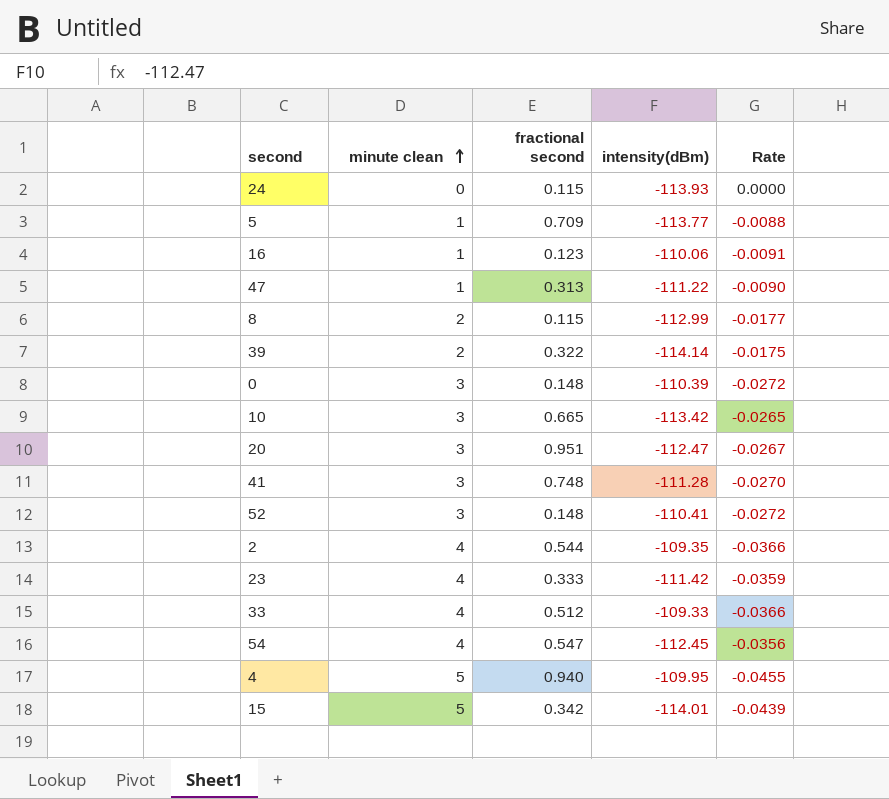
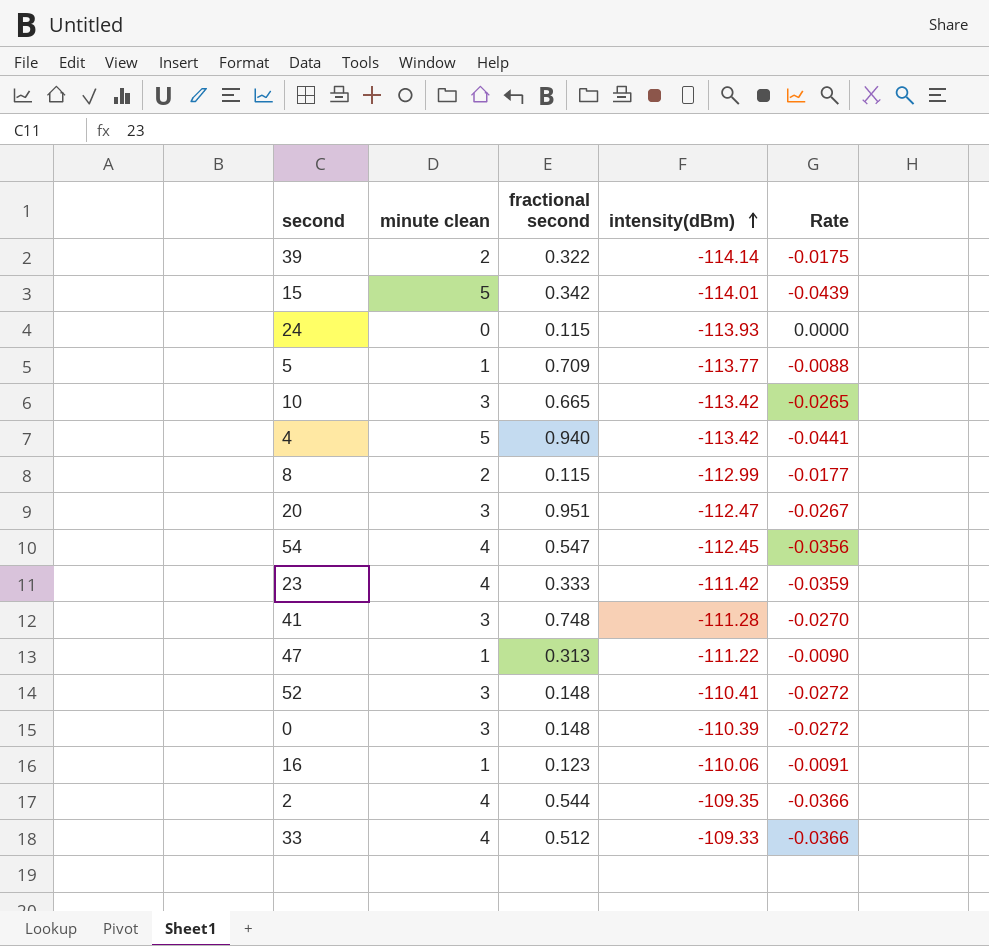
row order: minute clean ascending -> intensity(dBm) ascending
4 | intensity(dBm): -109.95 -> -113.42
4 | Rate: -0.0455 -> -0.0441

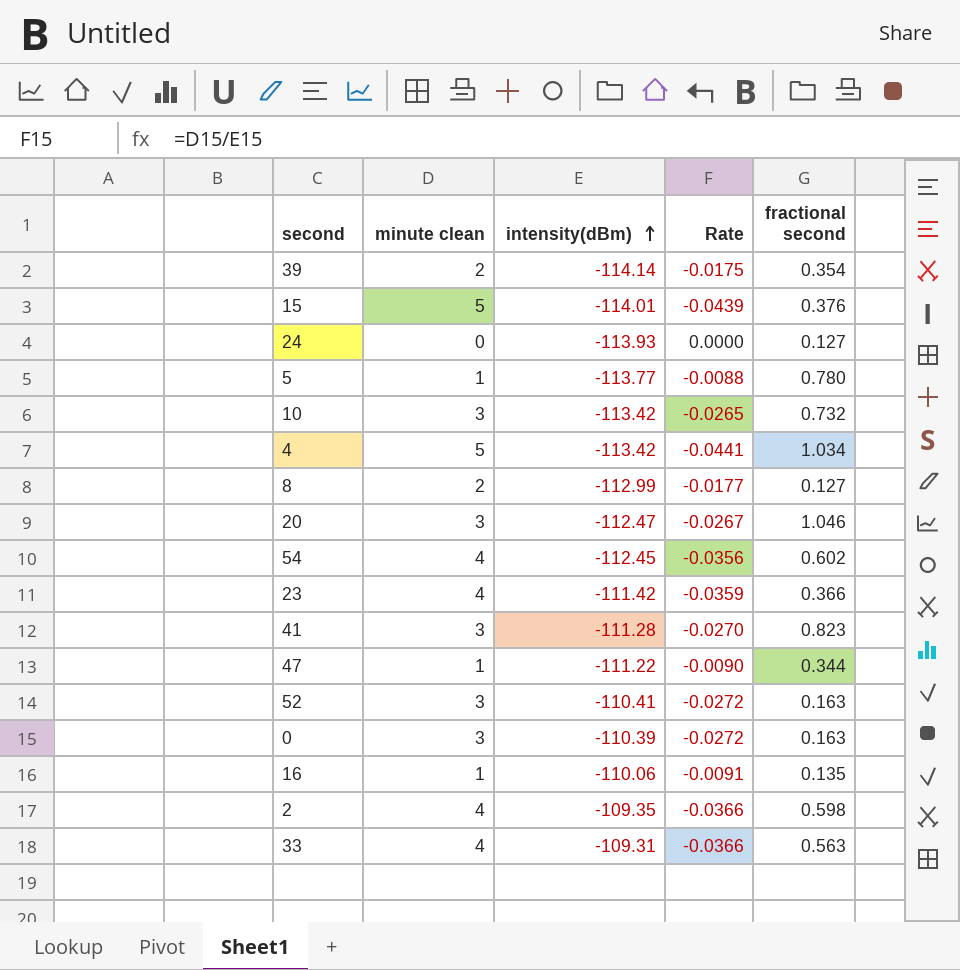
column fractional second | position: 3 -> 5
39 | fractional second: 0.322 -> 0.354
15 | fractional second: 0.342 -> 0.376
24 | fractional second: 0.115 -> 0.127
5 | fractional second: 0.709 -> 0.780
10 | fractional second: 0.665 -> 0.732
4 | fractional second: 0.940 -> 1.034
8 | fractional second: 0.115 -> 0.127
20 | fractional second: 0.951 -> 1.046
54 | fractional second: 0.547 -> 0.602
23 | fractional second: 0.333 -> 0.366
41 | fractional second: 0.748 -> 0.823
47 | fractional second: 0.313 -> 0.344
52 | fractional second: 0.148 -> 0.163
0 | fractional second: 0.148 -> 0.163
16 | fractional second: 0.123 -> 0.135
2 | fractional second: 0.544 -> 0.598
33 | intensity(dBm): -109.33 -> -109.31
33 | fractional second: 0.512 -> 0.563

